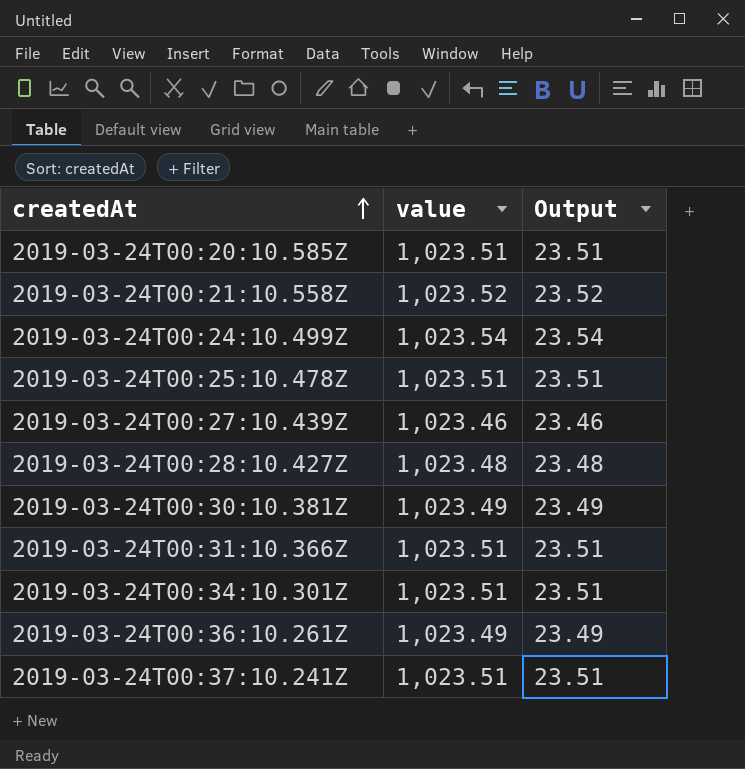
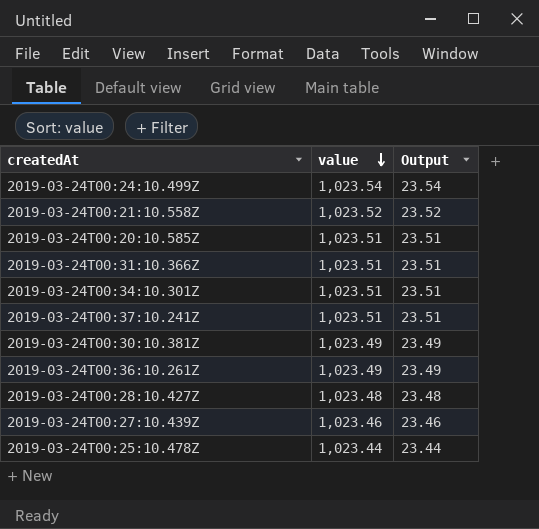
row order: createdAt ascending -> value descending
2019-03-24T00:25:10.478Z | value: 1,023.51 -> 1,023.44
2019-03-24T00:25:10.478Z | Output: 23.51 -> 23.44

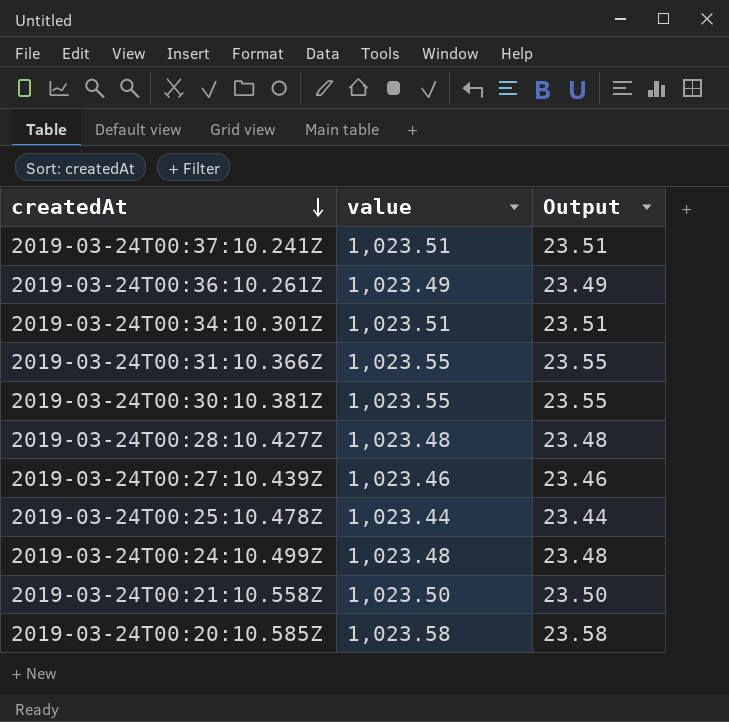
row order: value descending -> createdAt descending
2019-03-24T00:31:10.366Z | value: 1,023.51 -> 1,023.55
2019-03-24T00:31:10.366Z | Output: 23.51 -> 23.55
2019-03-24T00:30:10.381Z | value: 1,023.49 -> 1,023.55
2019-03-24T00:30:10.381Z | Output: 23.49 -> 23.55
2019-03-24T00:24:10.499Z | value: 1,023.54 -> 1,023.48
2019-03-24T00:24:10.499Z | Output: 23.54 -> 23.48
2019-03-24T00:21:10.558Z | value: 1,023.52 -> 1,023.50
2019-03-24T00:21:10.558Z | Output: 23.52 -> 23.50
2019-03-24T00:20:10.585Z | value: 1,023.51 -> 1,023.58
2019-03-24T00:20:10.585Z | Output: 23.51 -> 23.58

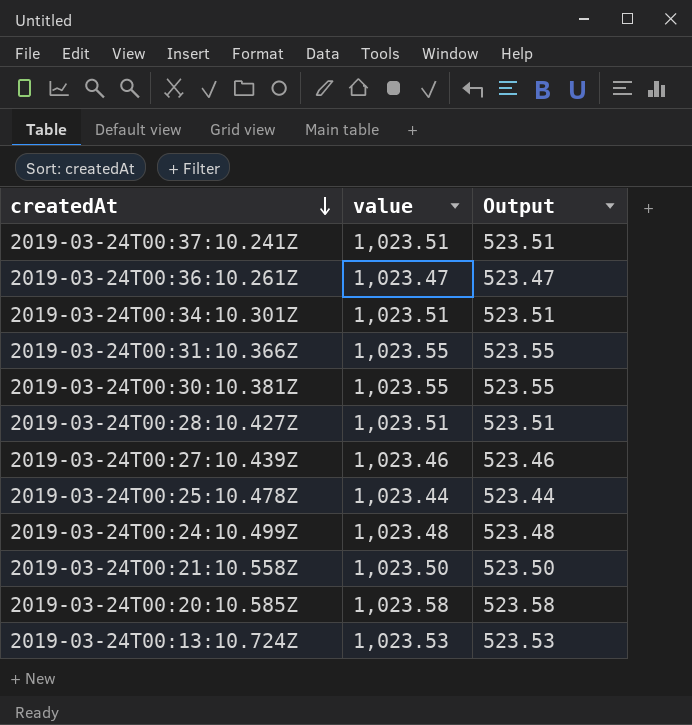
column Output | formula: [value] - 1000 -> [value] - 500
2019-03-24T00:36:10.261Z | value: 1,023.49 -> 1,023.47
2019-03-24T00:28:10.427Z | value: 1,023.48 -> 1,023.51
row 2019-03-24T00:13:10.724Z: none -> 1,023.53 | 523.53

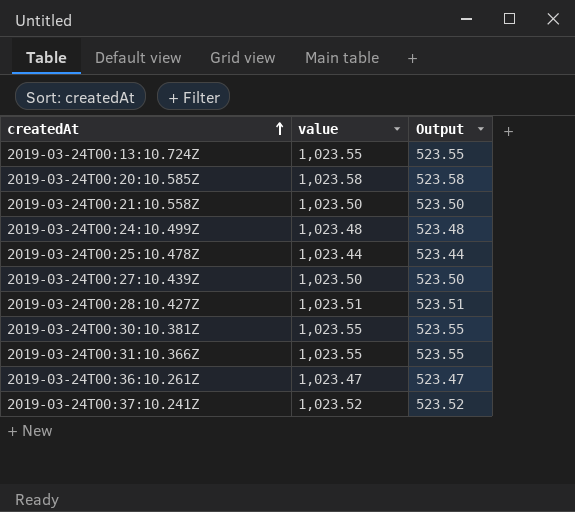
row order: createdAt descending -> createdAt ascending
row 2019-03-24T00:34:10.301Z: 1,023.51 | 523.51 -> none
2019-03-24T00:13:10.724Z | value: 1,023.53 -> 1,023.55
2019-03-24T00:13:10.724Z | Output: 523.53 -> 523.55
2019-03-24T00:27:10.439Z | value: 1,023.46 -> 1,023.50
2019-03-24T00:27:10.439Z | Output: 523.46 -> 523.50
2019-03-24T00:37:10.241Z | value: 1,023.51 -> 1,023.52
2019-03-24T00:37:10.241Z | Output: 523.51 -> 523.52

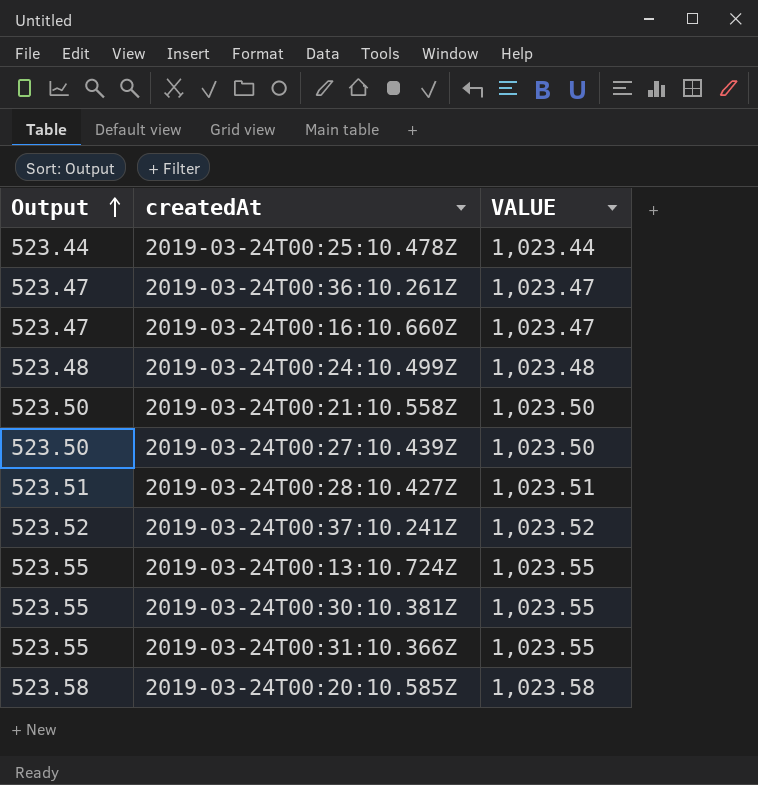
row order: createdAt ascending -> Output ascending
column Output | position: 3 -> 1
column name: value -> VALUE
row 2019-03-24T00:16:10.660Z: none -> 523.47 | 1,023.47

